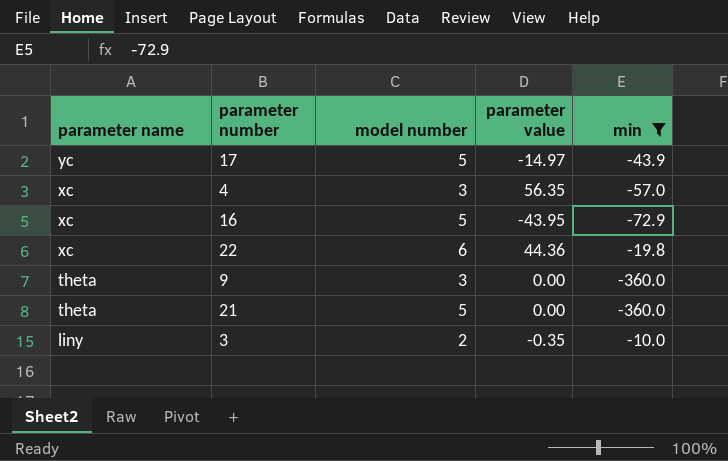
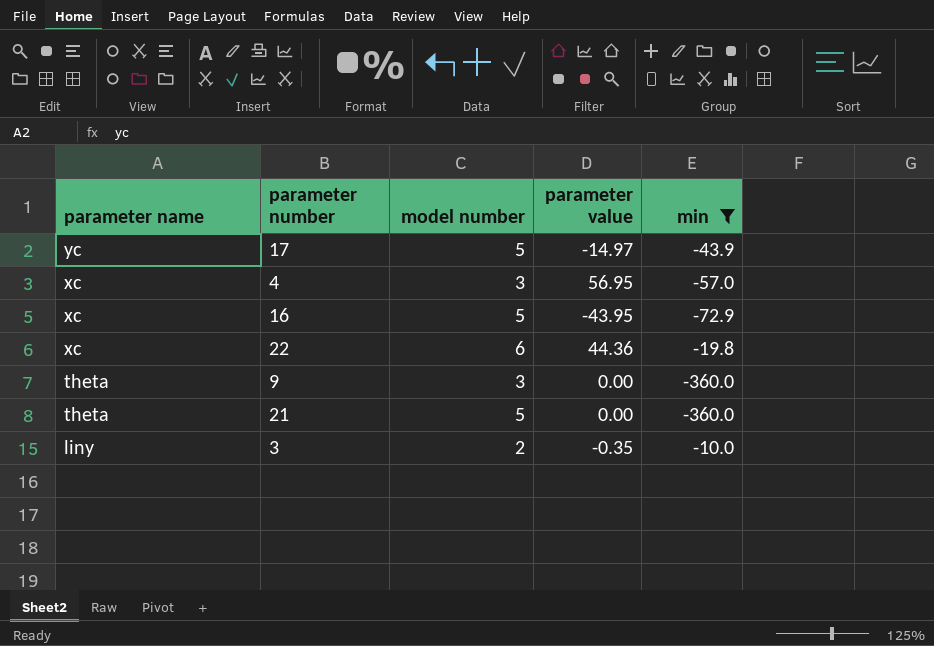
4 | parameter value: 56.35 -> 56.95

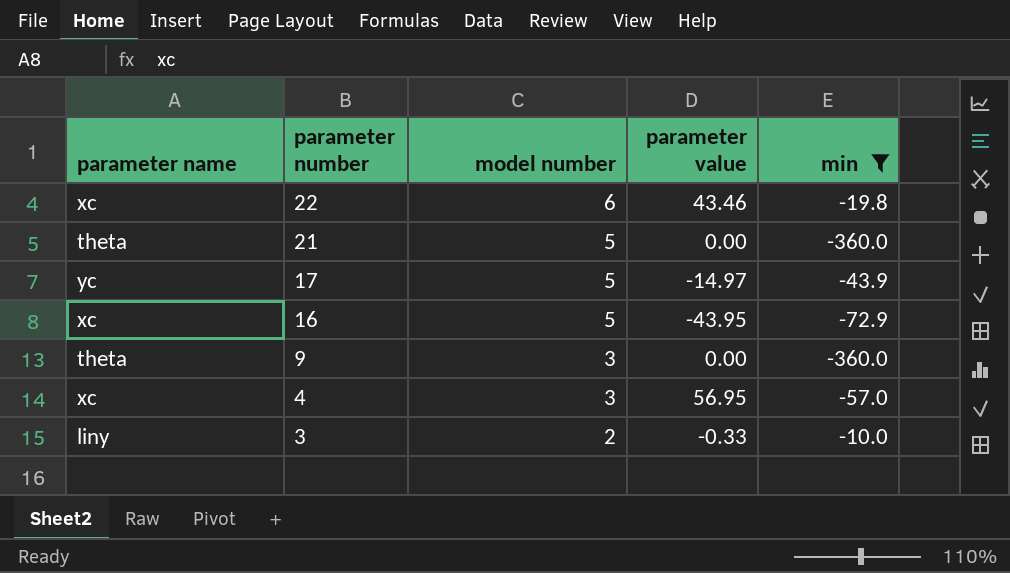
row order: parameter name descending -> parameter number descending
22 | parameter value: 44.36 -> 43.46
3 | parameter value: -0.35 -> -0.33

